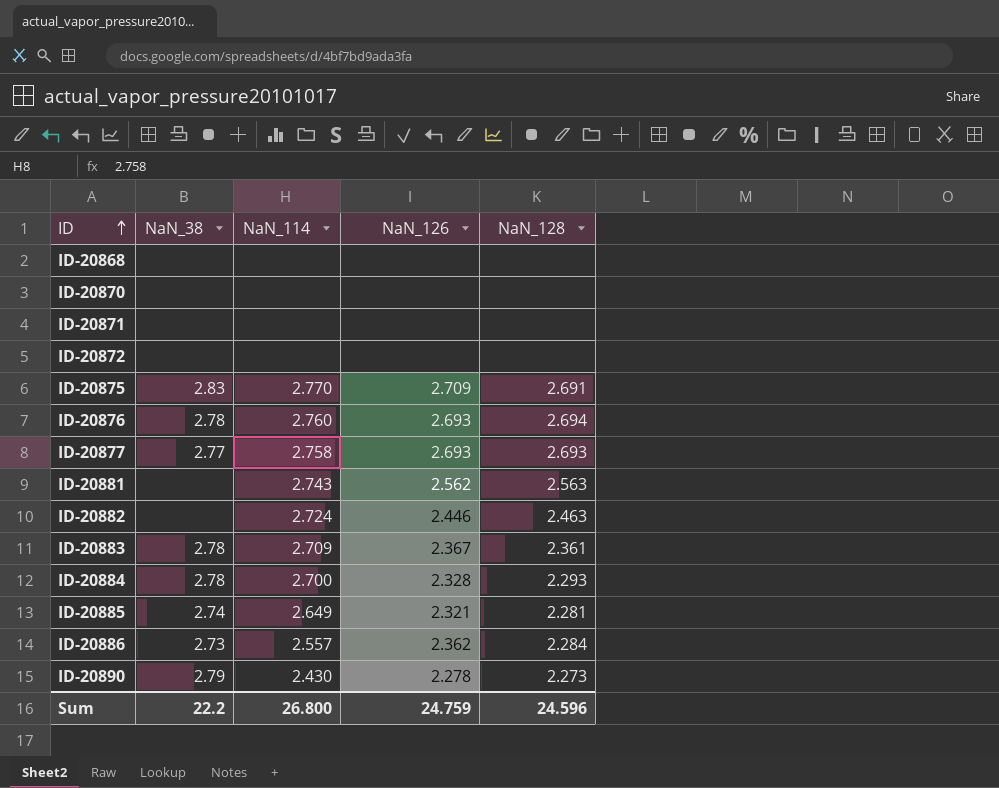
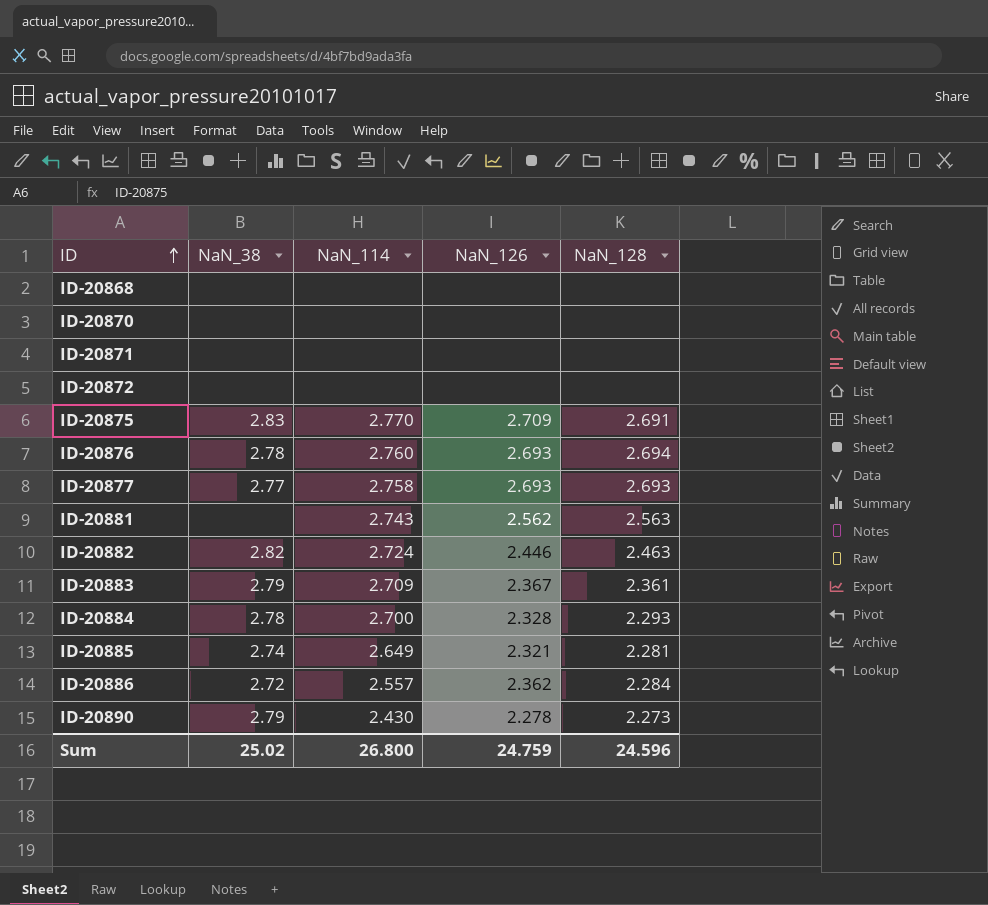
ID-20882 | NaN_38: none -> 2.82
ID-20883 | NaN_38: 2.78 -> 2.79
ID-20886 | NaN_38: 2.73 -> 2.72
Sum | NaN_38: 22.2 -> 25.02

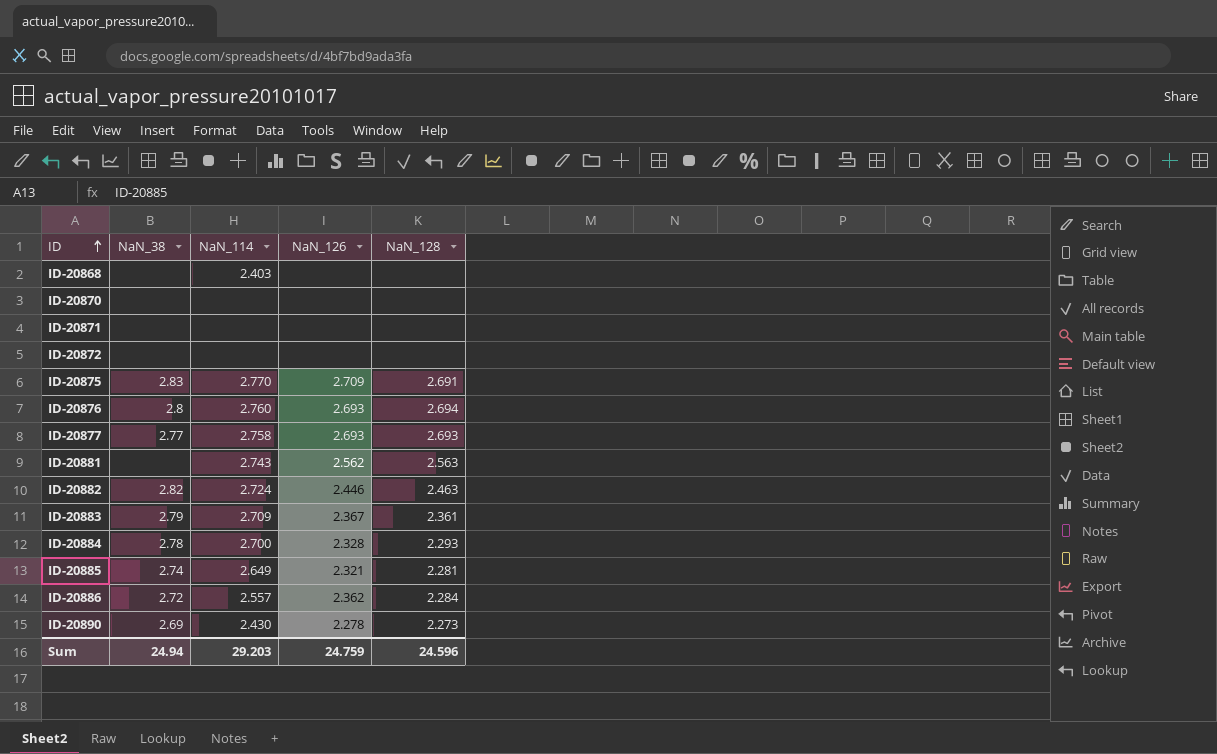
ID-20868 | NaN_114: none -> 2.403
ID-20876 | NaN_38: 2.78 -> 2.8
ID-20890 | NaN_38: 2.79 -> 2.69
Sum | NaN_38: 25.02 -> 24.94
Sum | NaN_114: 26.800 -> 29.203

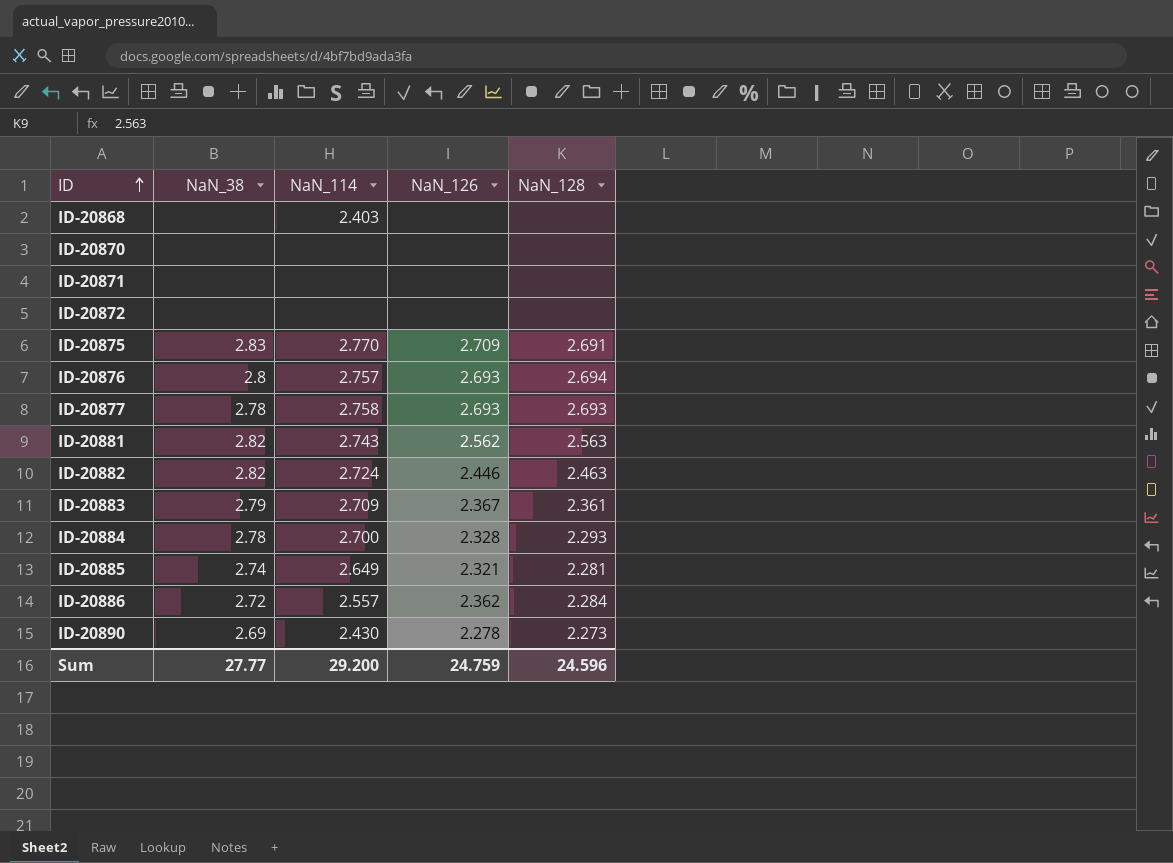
ID-20876 | NaN_114: 2.760 -> 2.757
ID-20877 | NaN_38: 2.77 -> 2.78
ID-20881 | NaN_38: none -> 2.82
Sum | NaN_38: 24.94 -> 27.77
Sum | NaN_114: 29.203 -> 29.200

